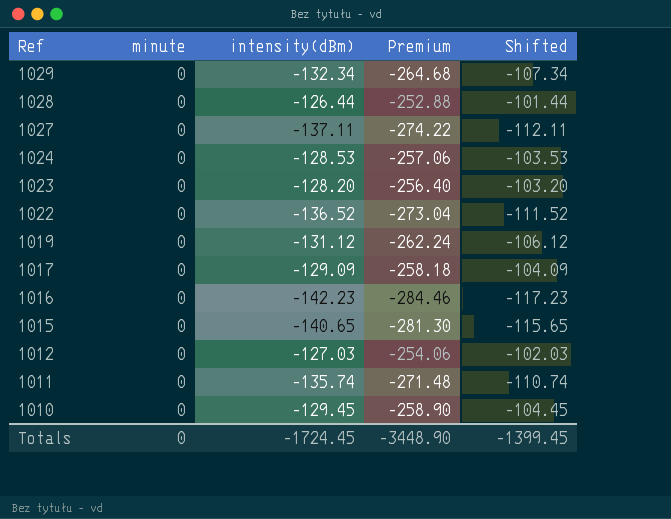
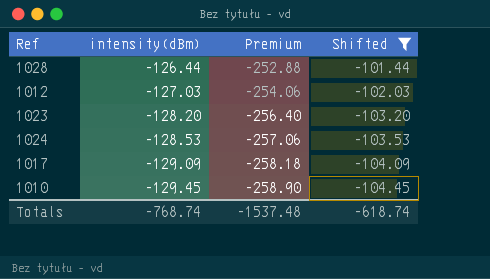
filter: none -> Shifted >= -104.45
row order: Ref descending -> intensity(dBm) descending
column minute | position: 2 -> none
Totals | intensity(dBm): -1724.45 -> -768.74
Totals | Premium: -3448.90 -> -1537.48
Totals | Shifted: -1399.45 -> -618.74

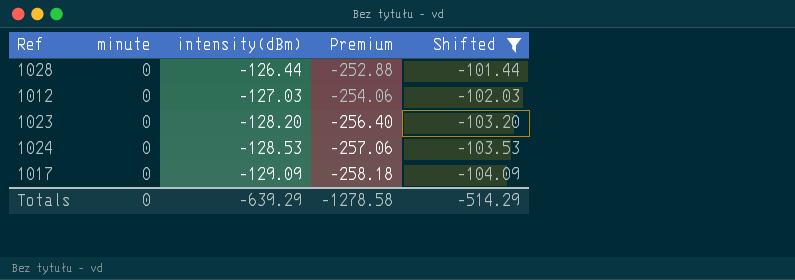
column minute | position: none -> 2
row 1010: -129.45 | -258.90 | -104.45 -> none
Totals | intensity(dBm): -768.74 -> -639.29
Totals | Premium: -1537.48 -> -1278.58
Totals | Shifted: -618.74 -> -514.29

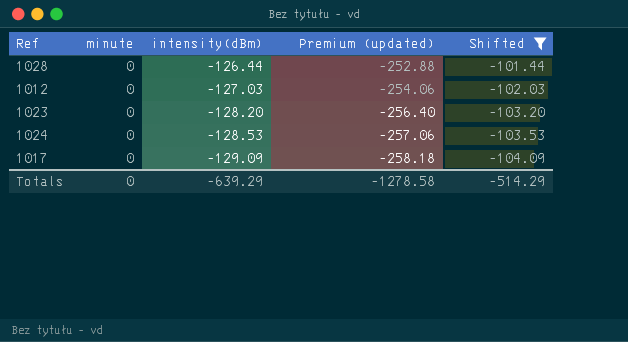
column name: Premium -> Premium (updated)

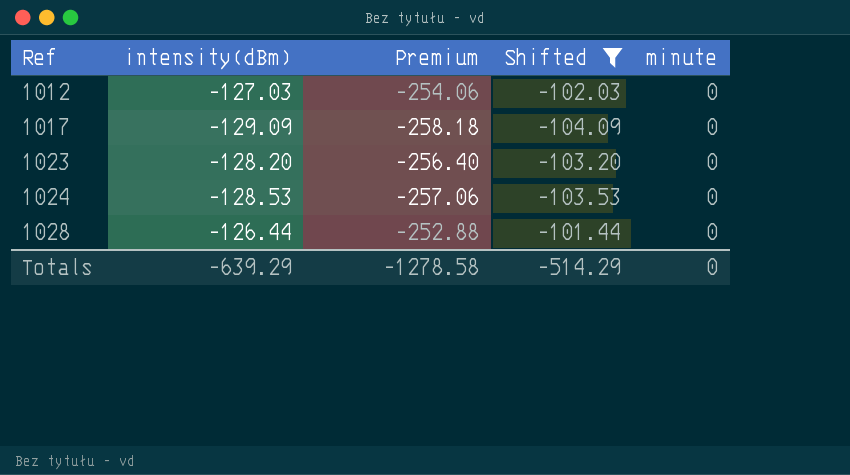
row order: intensity(dBm) descending -> Ref ascending
column name: Premium (updated) -> Premium
column minute | position: 2 -> 5

